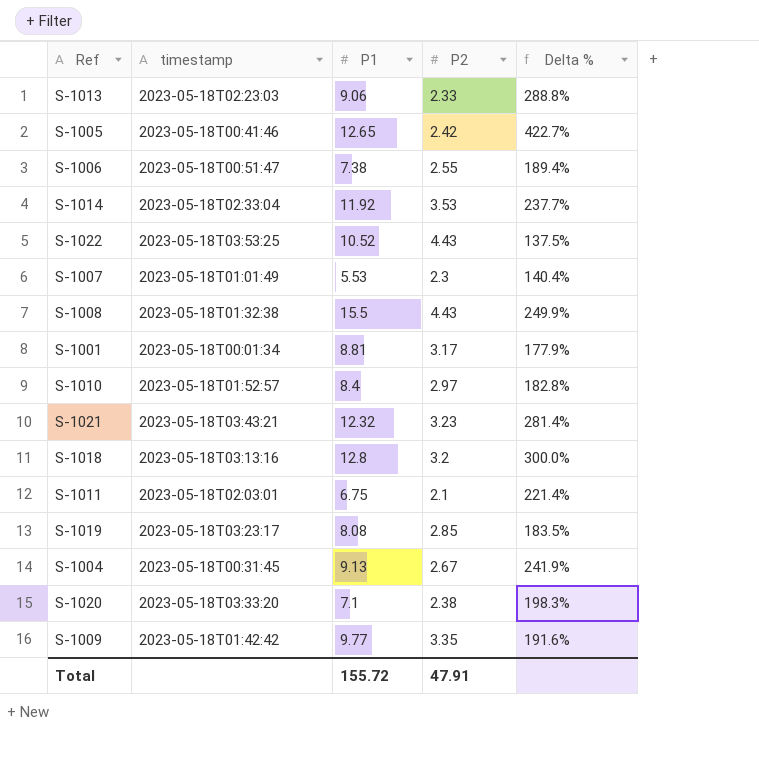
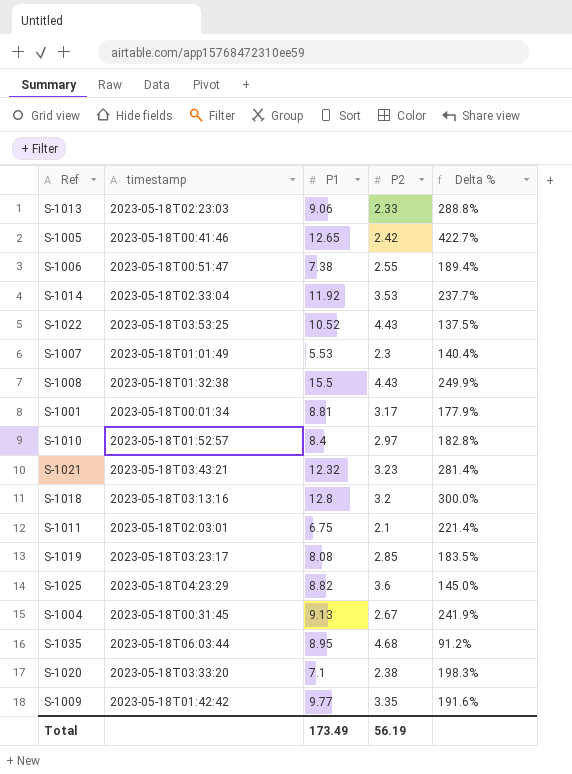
row S-1025: none -> 2023-05-18T04:23:29 | 8.82 | 3.6 | 145.0%
row S-1035: none -> 2023-05-18T06:03:44 | 8.95 | 4.68 | 91.2%
Total | P1: 155.72 -> 173.49
Total | P2: 47.91 -> 56.19

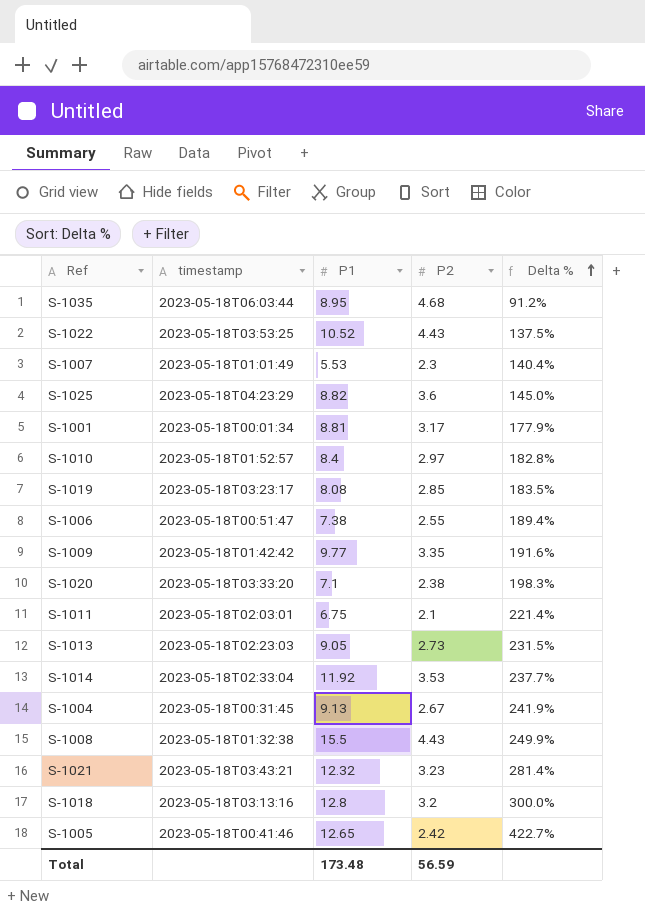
row order: none -> Delta % ascending
S-1013 | P1: 9.06 -> 9.05
S-1013 | P2: 2.33 -> 2.73
S-1013 | Delta %: 288.8% -> 231.5%
Total | P1: 173.49 -> 173.48
Total | P2: 56.19 -> 56.59

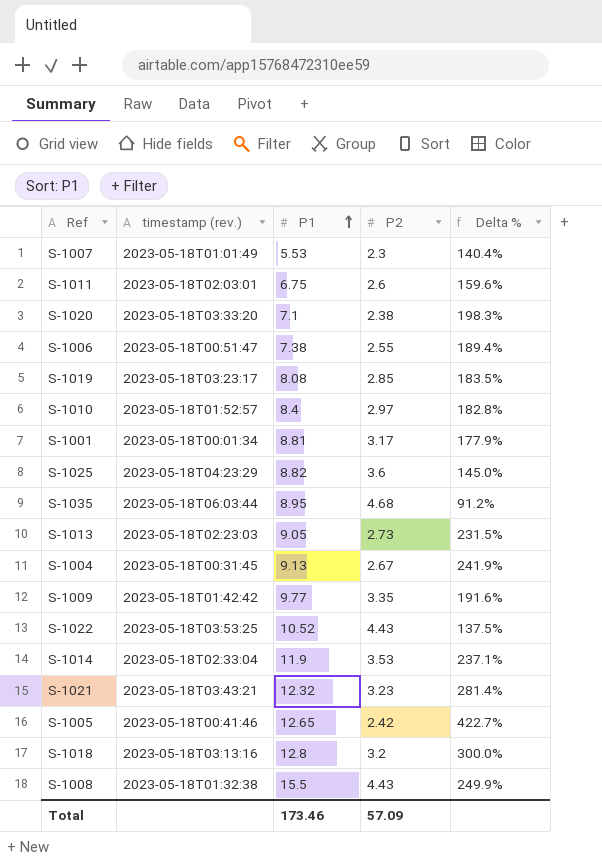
row order: Delta % ascending -> P1 ascending
column name: timestamp -> timestamp (rev.)
S-1011 | P2: 2.1 -> 2.6
S-1011 | Delta %: 221.4% -> 159.6%
S-1014 | P1: 11.92 -> 11.9
S-1014 | Delta %: 237.7% -> 237.1%
Total | P1: 173.48 -> 173.46
Total | P2: 56.59 -> 57.09

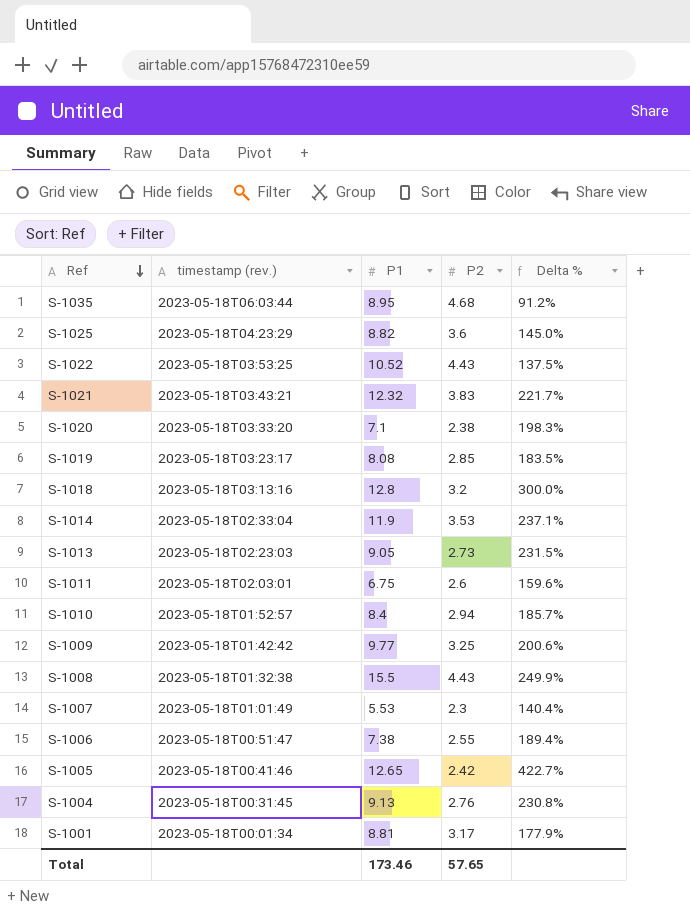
row order: P1 ascending -> Ref descending
S-1021 | P2: 3.23 -> 3.83
S-1021 | Delta %: 281.4% -> 221.7%
S-1010 | P2: 2.97 -> 2.94
S-1010 | Delta %: 182.8% -> 185.7%
S-1009 | P2: 3.35 -> 3.25
S-1009 | Delta %: 191.6% -> 200.6%
S-1004 | P2: 2.67 -> 2.76
S-1004 | Delta %: 241.9% -> 230.8%
Total | P2: 57.09 -> 57.65

